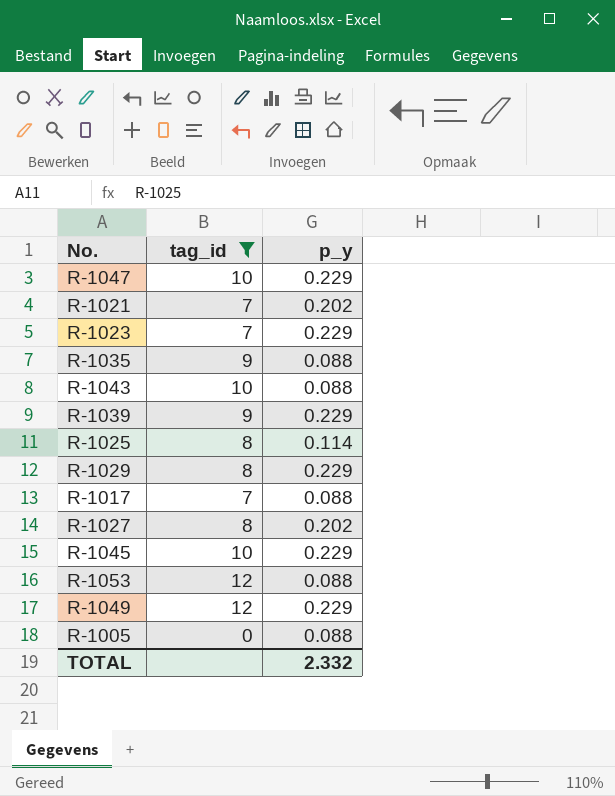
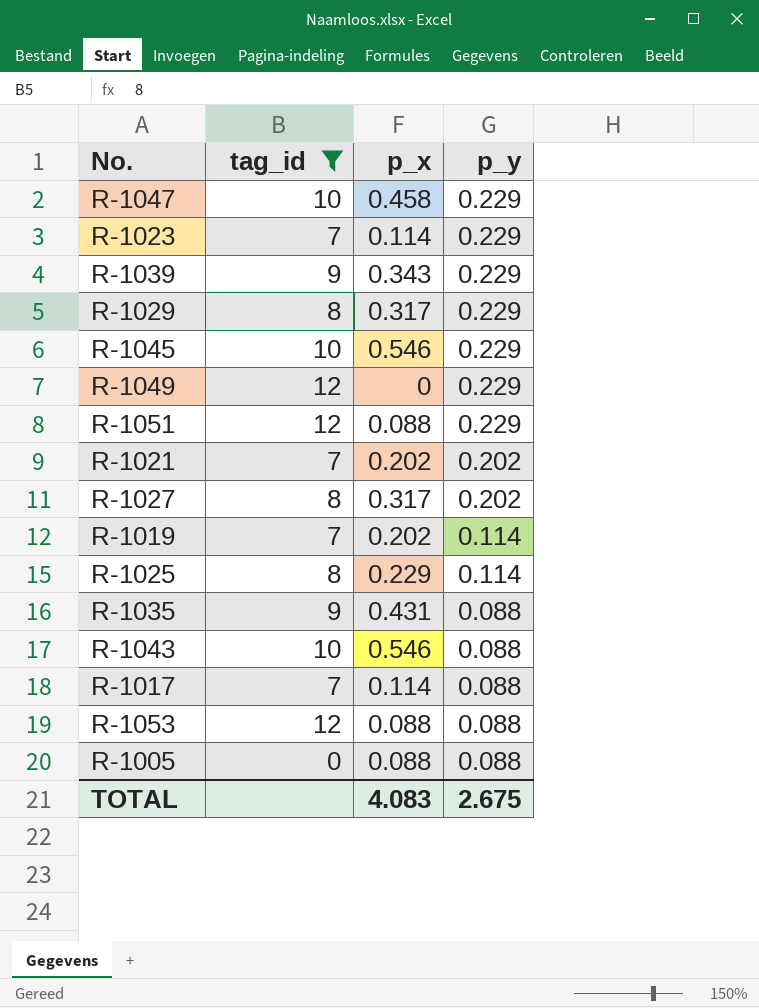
row order: none -> p_y descending
column p_x | position: none -> 3
row R-1051: none -> 12 | 0.088 | 0.229
row R-1019: none -> 7 | 0.202 | 0.114
TOTAL | p_y: 2.332 -> 2.675

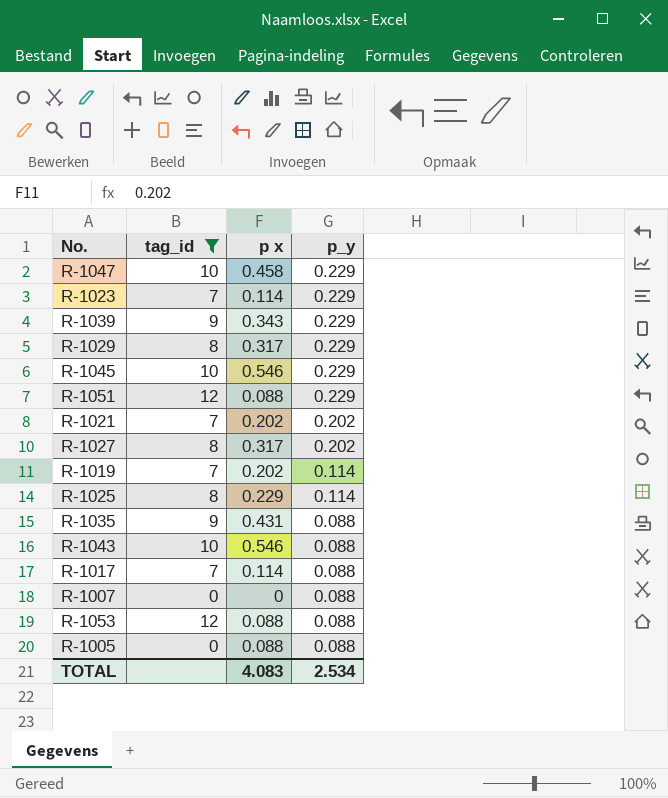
column name: p_x -> p x
row R-1049: 12 | 0 | 0.229 -> none
row R-1007: none -> 0 | 0 | 0.088
TOTAL | p_y: 2.675 -> 2.534

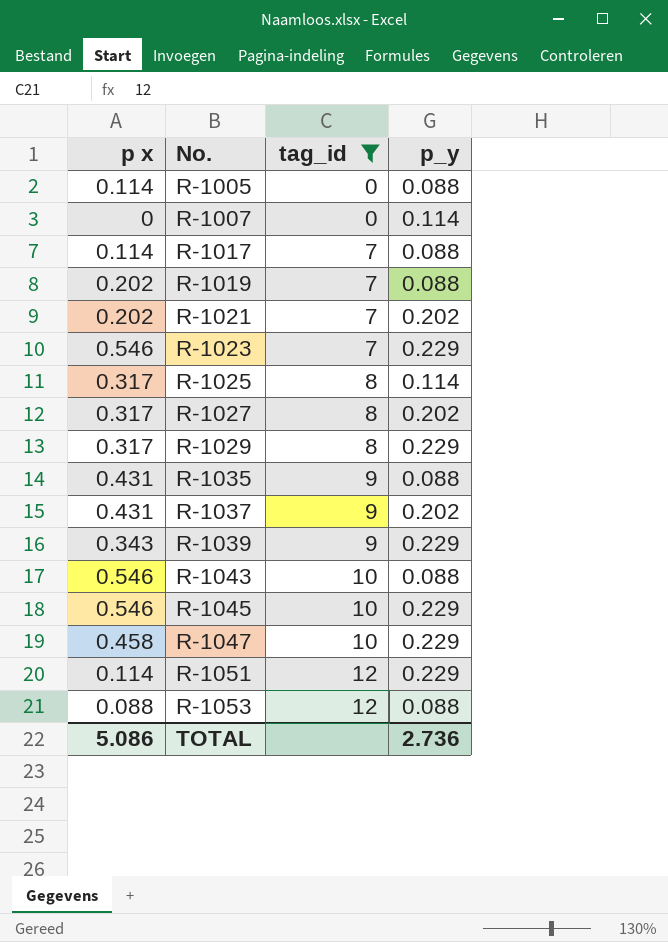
row order: p_y descending -> No. ascending
column p x | position: 3 -> 1
R-1005 | p x: 0.088 -> 0.114
R-1007 | p_y: 0.088 -> 0.114
R-1019 | p_y: 0.114 -> 0.088
R-1023 | p x: 0.114 -> 0.546
R-1025 | p x: 0.229 -> 0.317
row R-1037: none -> 0.431 | 9 | 0.202
R-1051 | p x: 0.088 -> 0.114
TOTAL | p x: 4.083 -> 5.086
TOTAL | p_y: 2.534 -> 2.736

